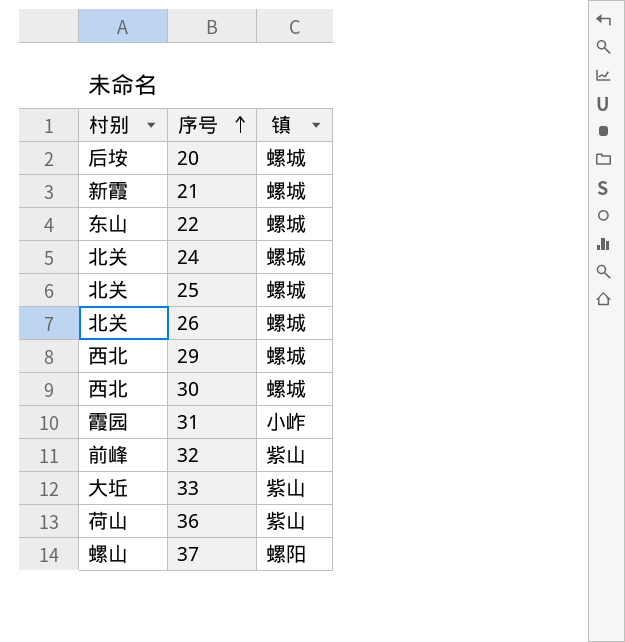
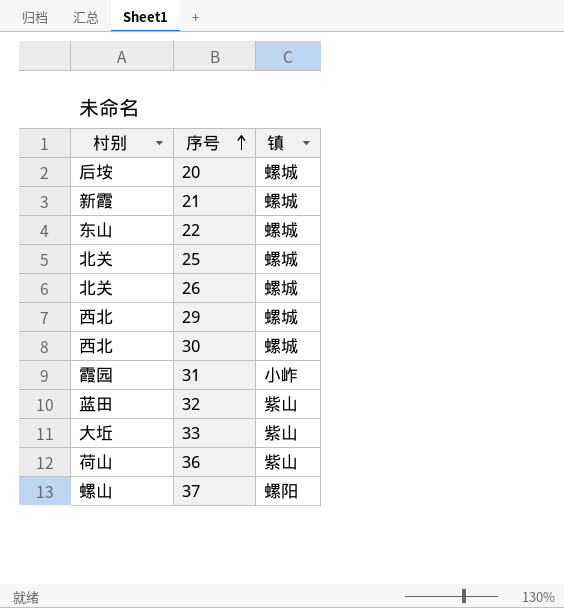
row 24: 北关 | 螺城 -> none
32 | 村别: 前峰 -> 蓝田

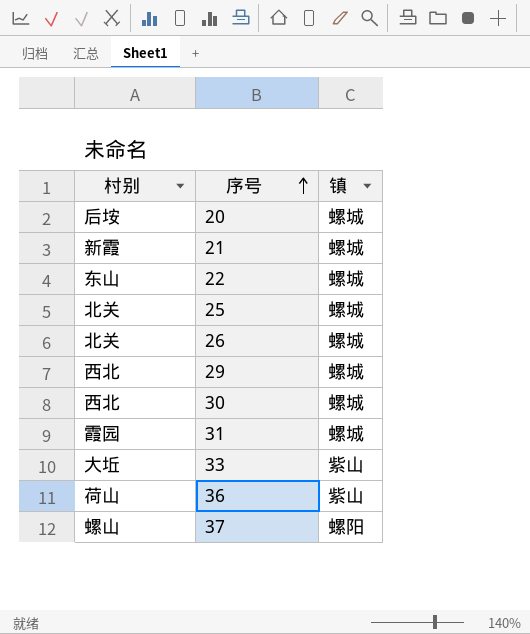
row 32: 蓝田 | 紫山 -> none
31 | 镇: 小岞 -> 螺城

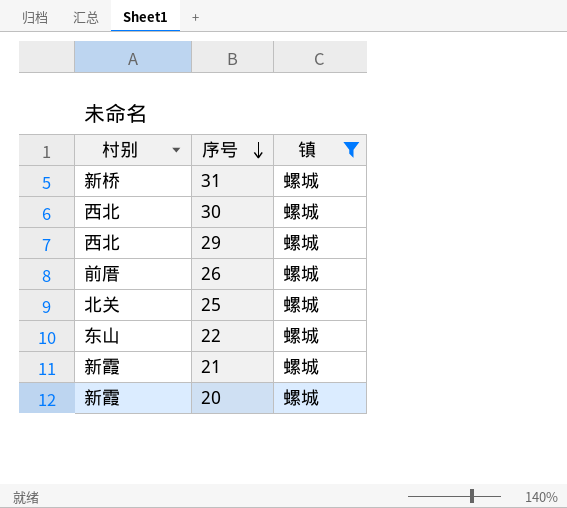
filter: none -> 镇 = 螺城
row order: 序号 ascending -> 序号 descending
31 | 村别: 霞园 -> 新桥
26 | 村别: 北关 -> 前厝
20 | 村别: 后垵 -> 新霞

